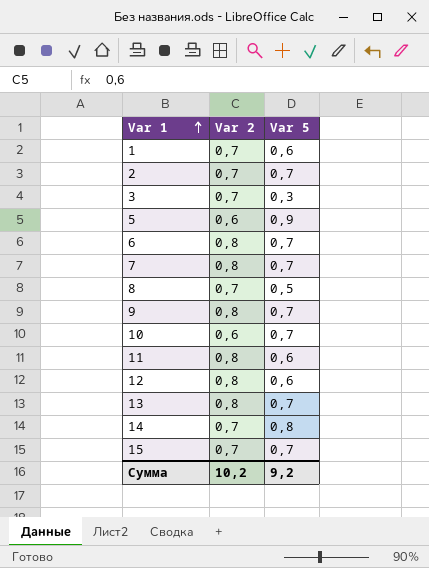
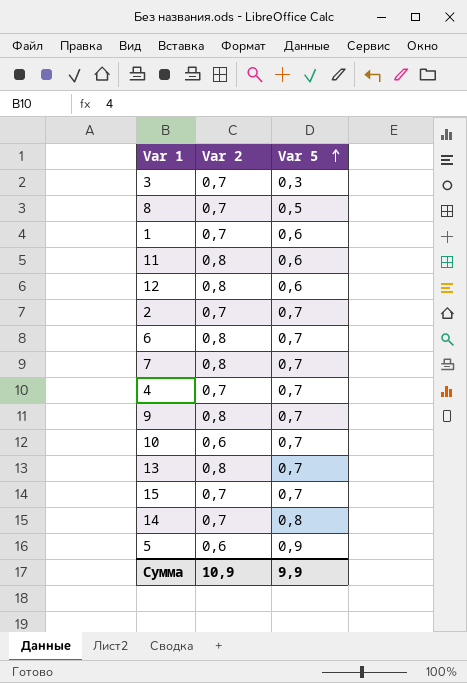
row order: Var 1 ascending -> Var 5 ascending
row 4: none -> 0,7 | 0,7
Сумма | Var 2: 10,2 -> 10,9
Сумма | Var 5: 9,2 -> 9,9

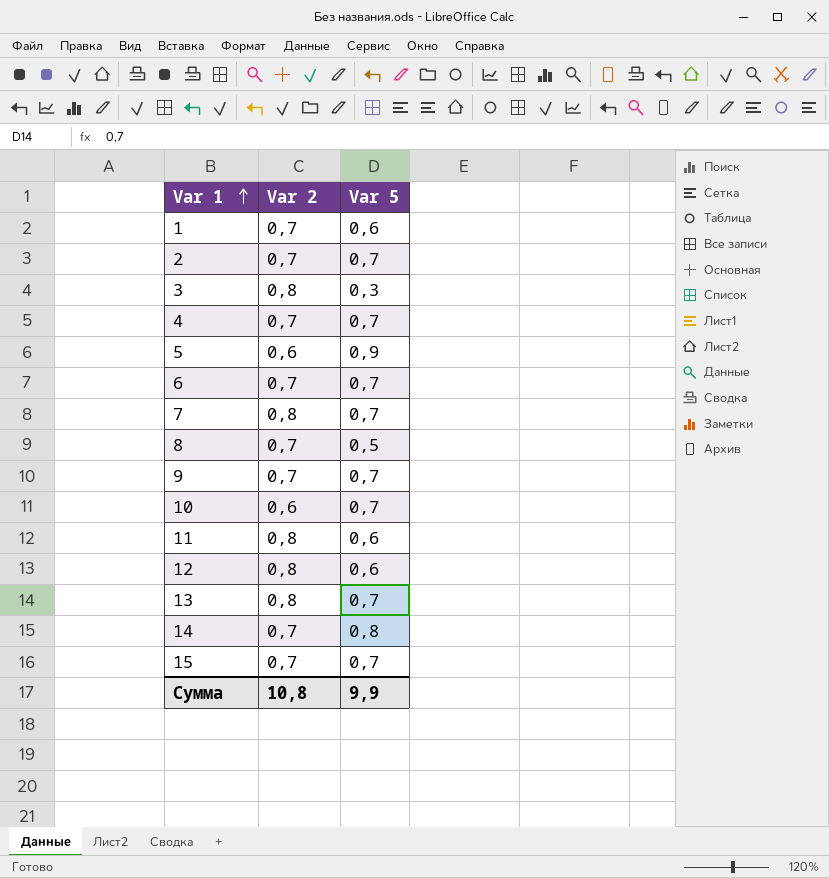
row order: Var 5 ascending -> Var 1 ascending
3 | Var 2: 0,7 -> 0,8
6 | Var 2: 0,8 -> 0,7
9 | Var 2: 0,8 -> 0,7
Сумма | Var 2: 10,9 -> 10,8

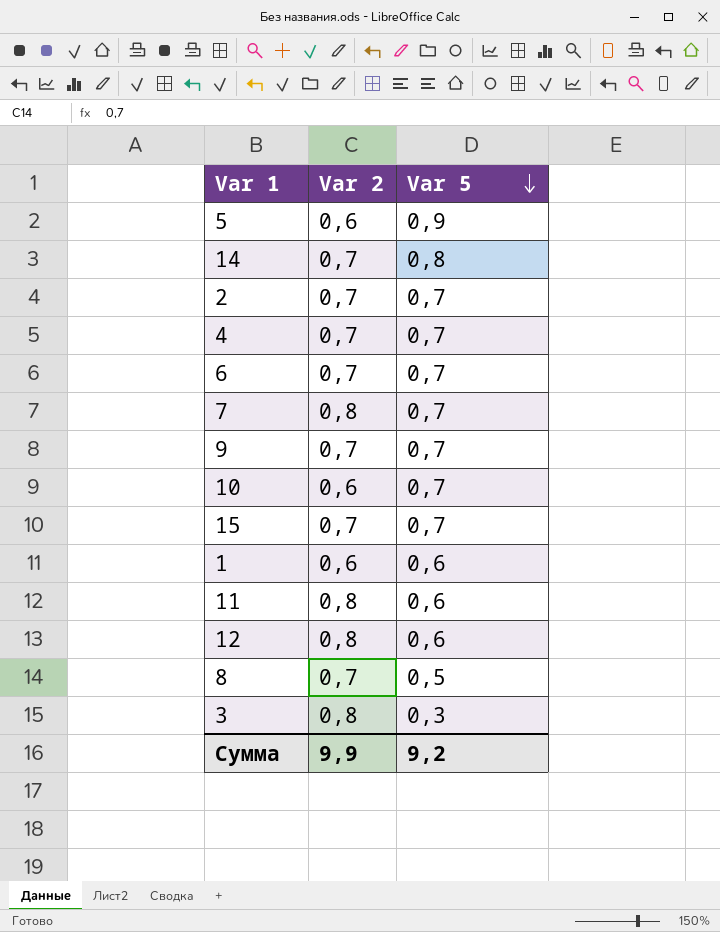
row order: Var 1 ascending -> Var 5 descending
row 13: 0,8 | 0,7 -> none
1 | Var 2: 0,7 -> 0,6
Сумма | Var 2: 10,8 -> 9,9
Сумма | Var 5: 9,9 -> 9,2

